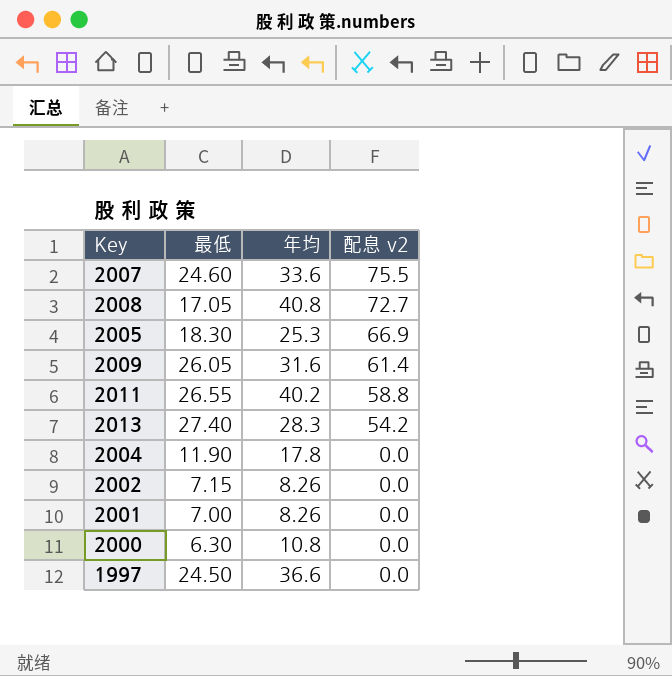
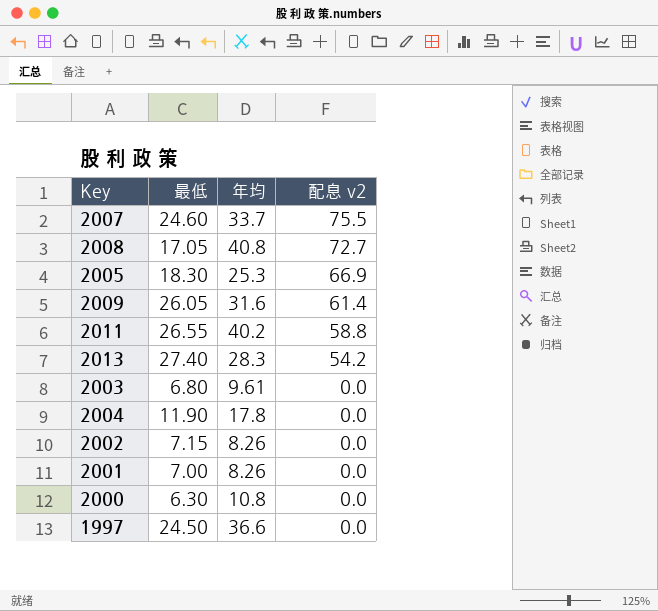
2007 | 年均: 33.6 -> 33.7
row 2003: none -> 6.80 | 9.61 | 0.0

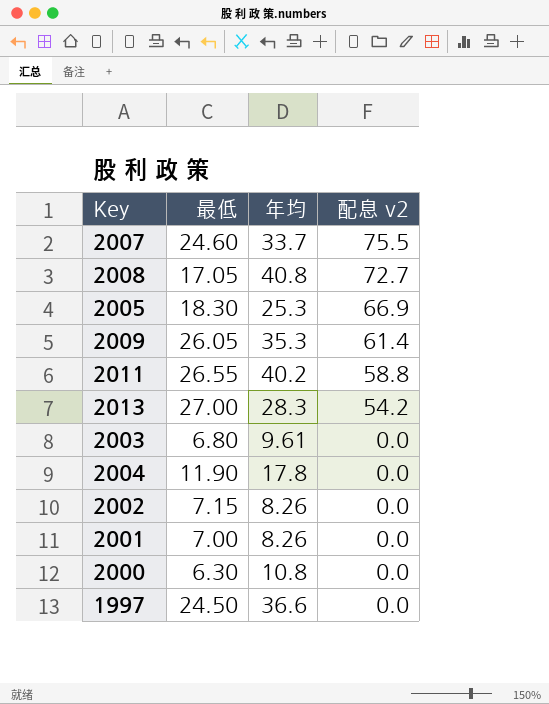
2009 | 年均: 31.6 -> 35.3
2013 | 最低: 27.40 -> 27.00

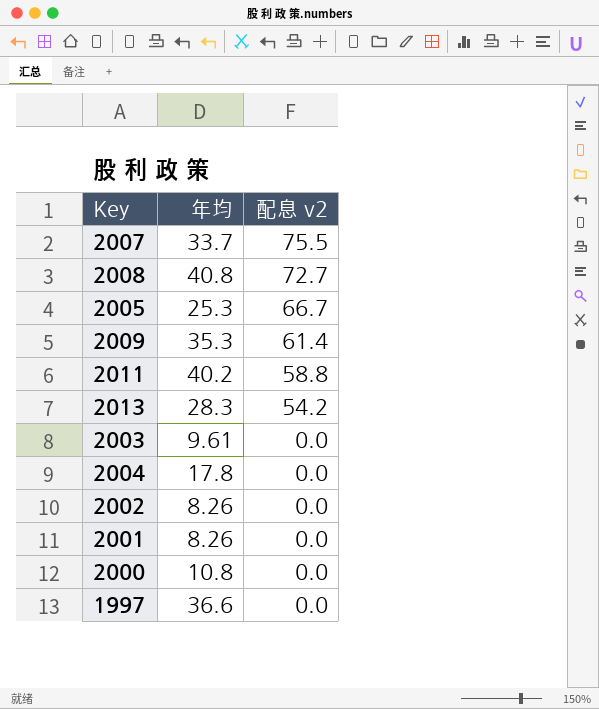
column 最低 | position: 2 -> none
2005 | 配息 v2: 66.9 -> 66.7

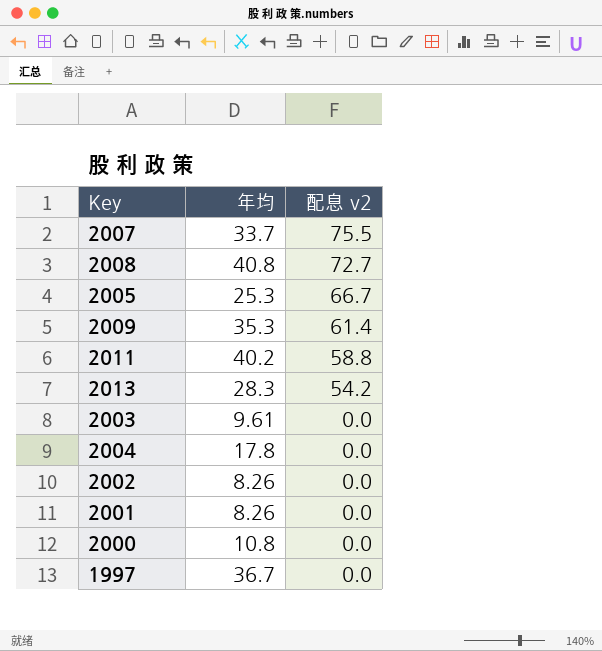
1997 | 年均: 36.6 -> 36.7

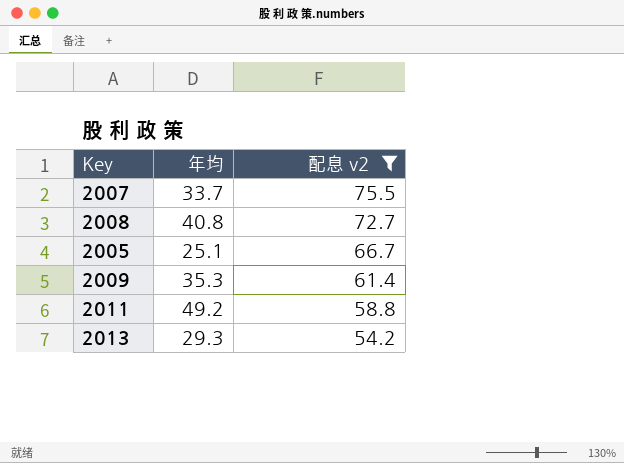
filter: none -> 配息 v2 != 0.0
2005 | 年均: 25.3 -> 25.1
2011 | 年均: 40.2 -> 49.2
2013 | 年均: 28.3 -> 29.3

